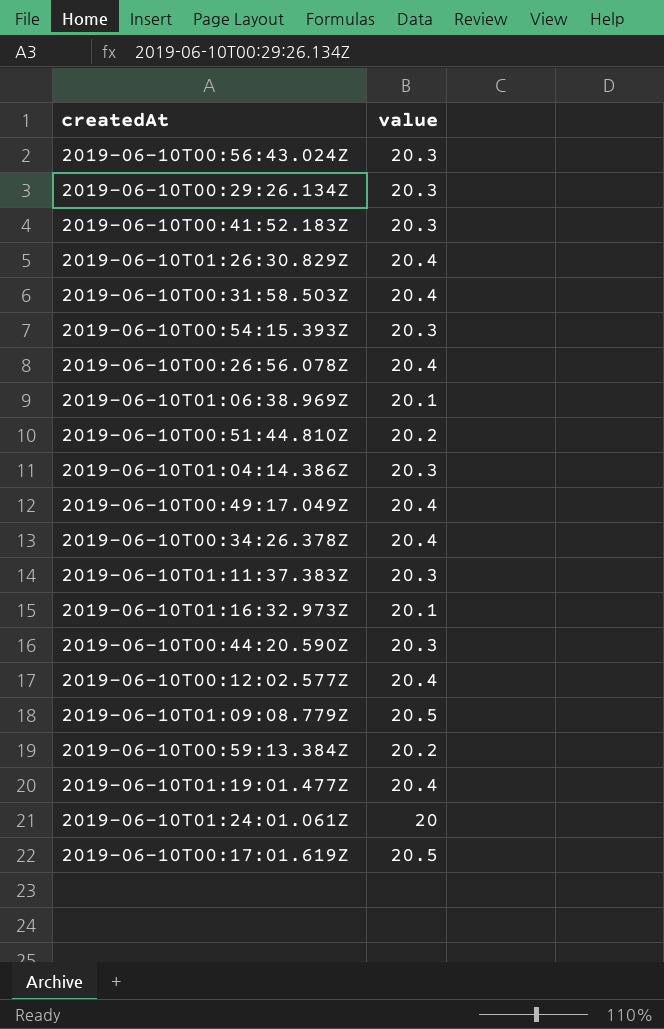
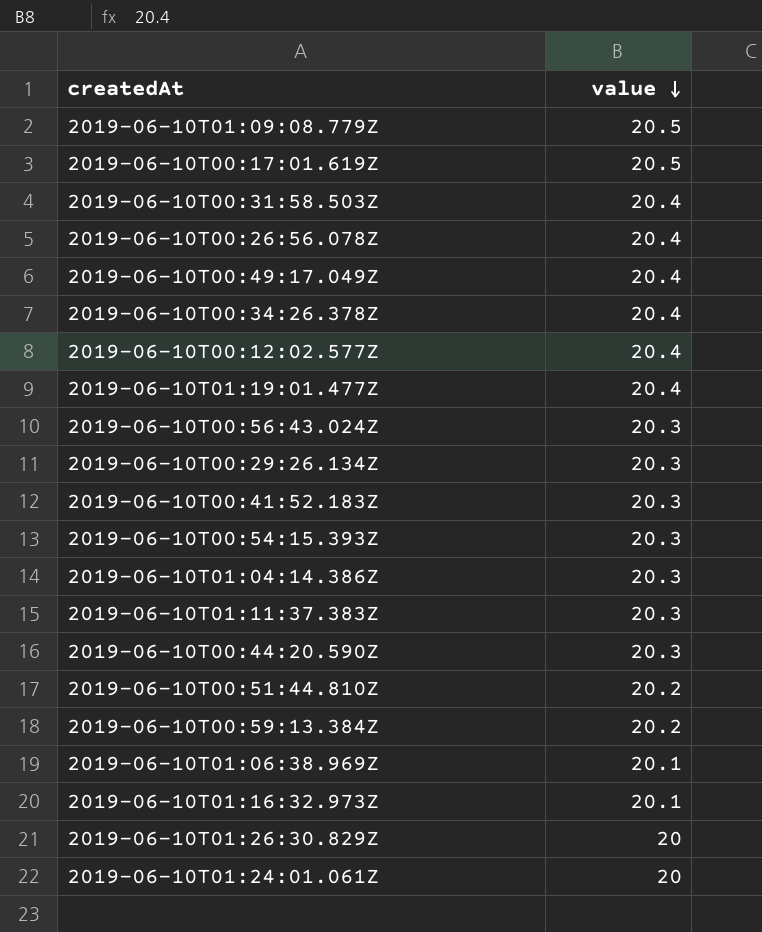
row order: none -> value descending
2019-06-10T01:26:30.829Z | value: 20.4 -> 20

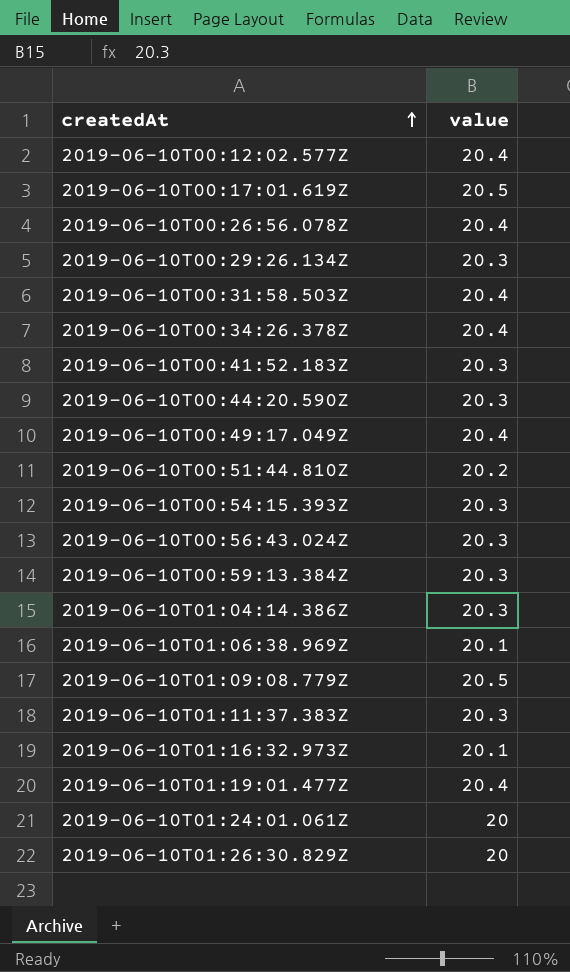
row order: value descending -> createdAt ascending
2019-06-10T00:59:13.384Z | value: 20.2 -> 20.3

